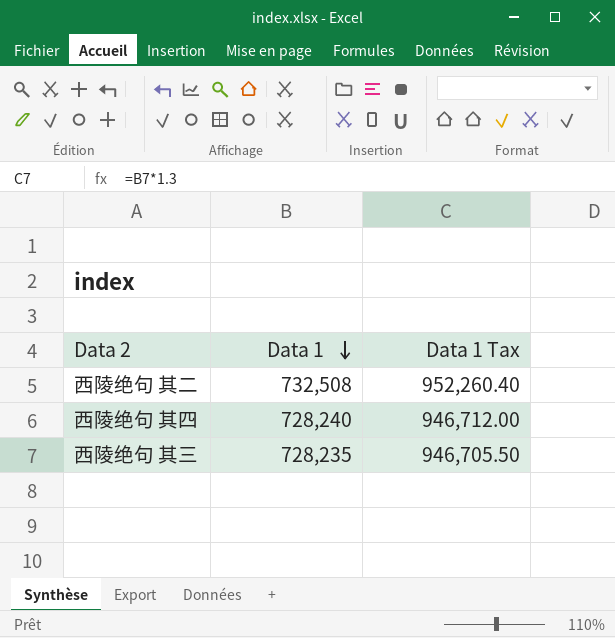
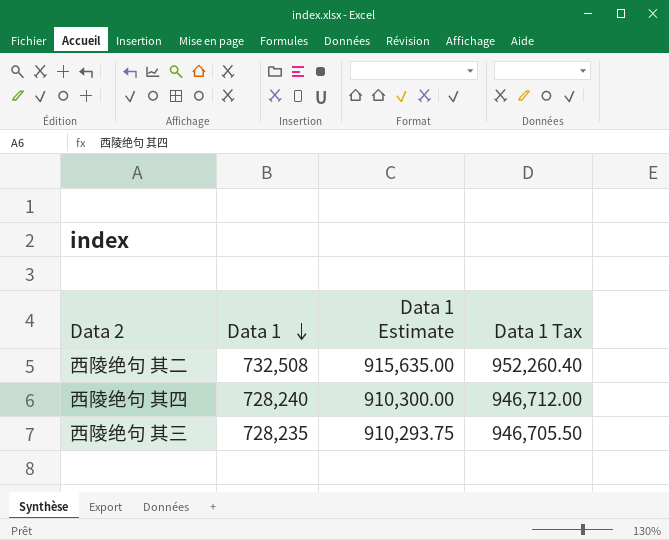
column Data 1 Estimate | formula: none -> [Data 1] * 1.25

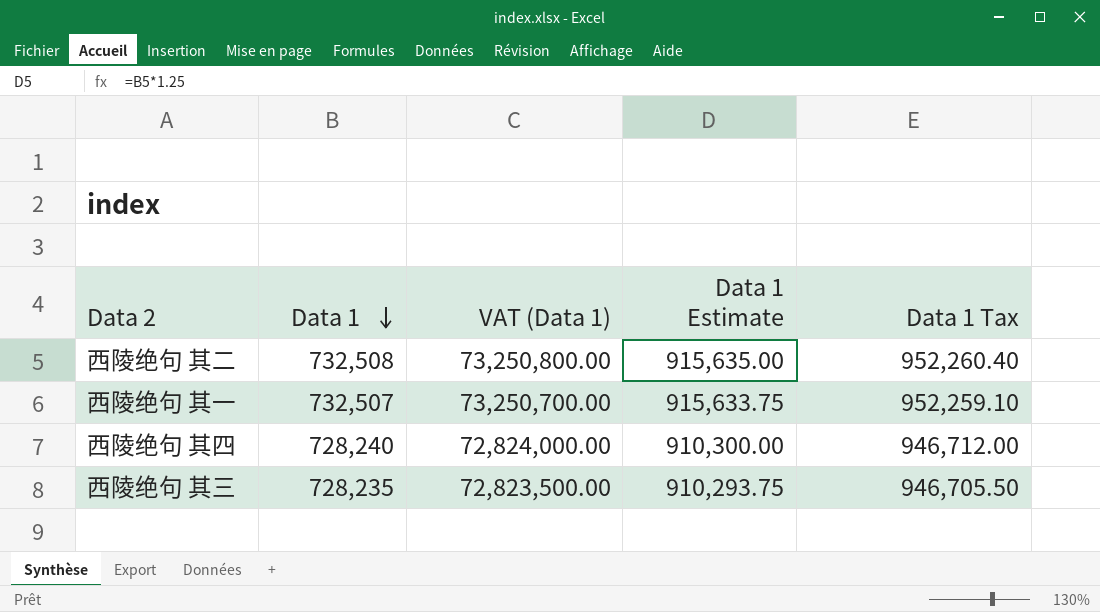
column VAT (Data 1) | formula: none -> [Data 1] * 100
row 西陵绝句 其一: none -> 732,507 | 73,250,700.00 | 915,633.75 | 952,259.10

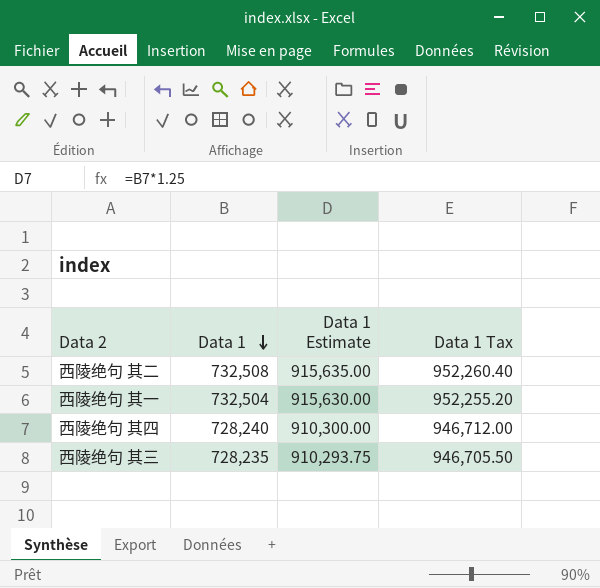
column VAT (Data 1) | formula: [Data 1] * 100 -> none
西陵绝句 其一 | Data 1: 732,507 -> 732,504
西陵绝句 其一 | Data 1 Estimate: 915,633.75 -> 915,630.00
西陵绝句 其一 | Data 1 Tax: 952,259.10 -> 952,255.20

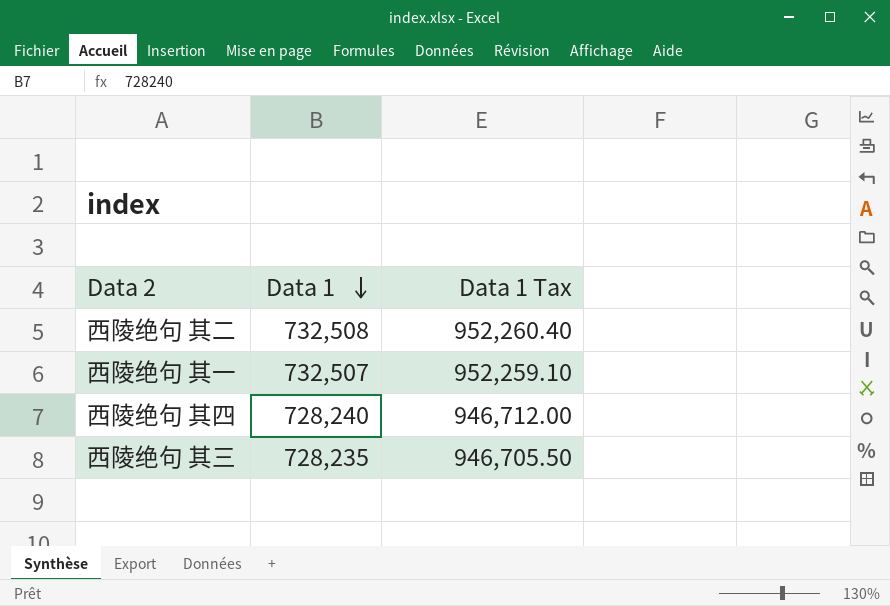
column Data 1 Estimate | formula: [Data 1] * 1.25 -> none
西陵绝句 其一 | Data 1: 732,504 -> 732,507
西陵绝句 其一 | Data 1 Tax: 952,255.20 -> 952,259.10

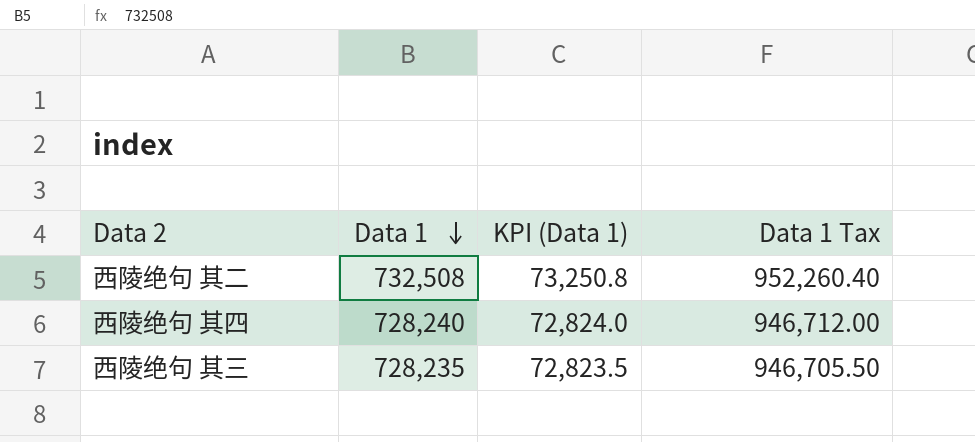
column KPI (Data 1) | formula: none -> [Data 1] * 0.1
row 西陵绝句 其一: 732,507 | 952,259.10 -> none

